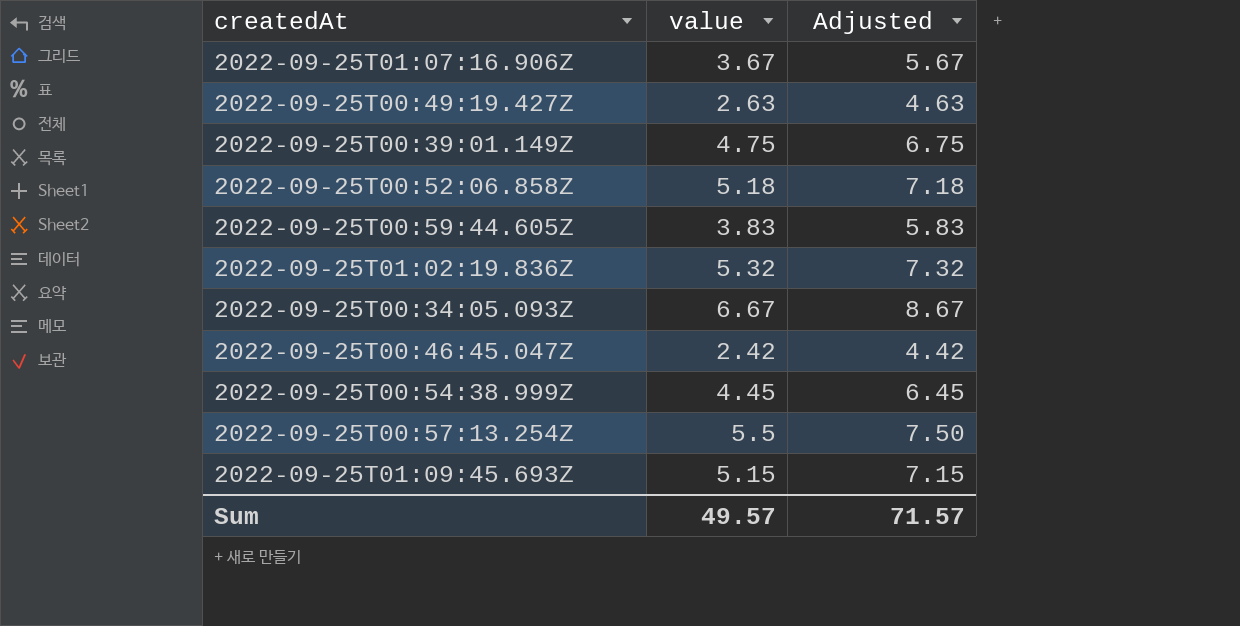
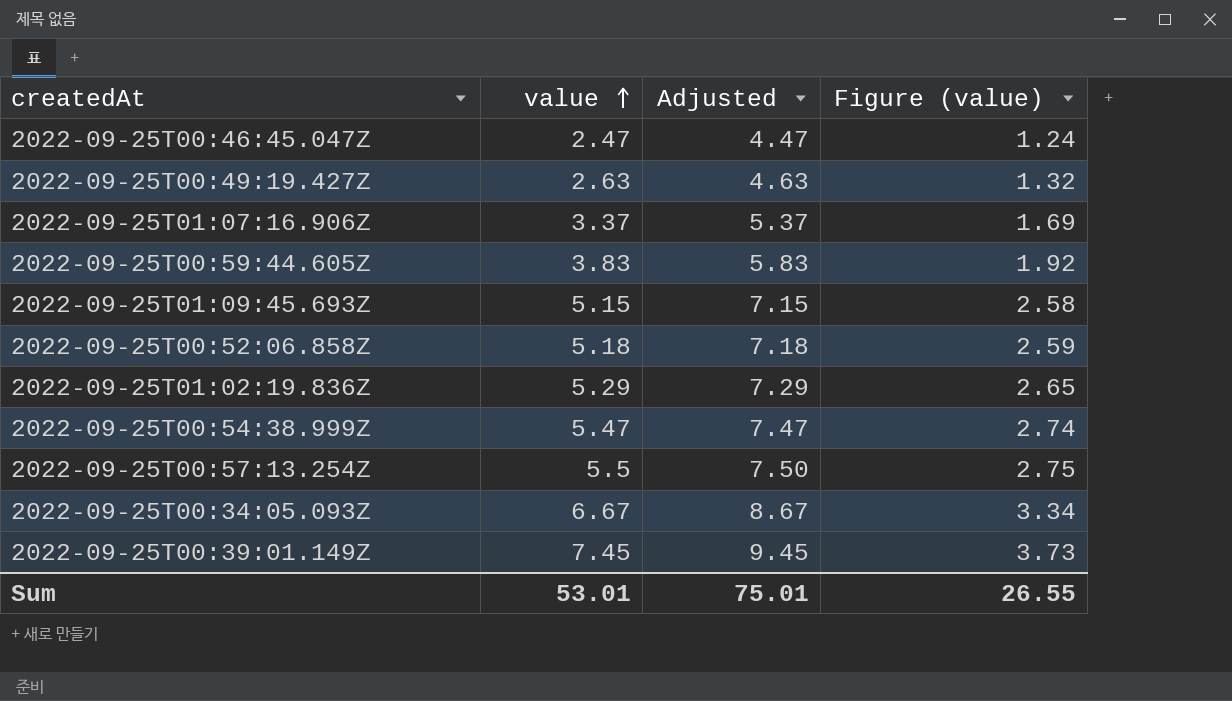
row order: none -> value ascending
column Figure (value) | formula: none -> [value] * 0.5
2022-09-25T00:46:45.047Z | value: 2.42 -> 2.47
2022-09-25T00:46:45.047Z | Adjusted: 4.42 -> 4.47
2022-09-25T01:07:16.906Z | value: 3.67 -> 3.37
2022-09-25T01:07:16.906Z | Adjusted: 5.67 -> 5.37
2022-09-25T01:02:19.836Z | value: 5.32 -> 5.29
2022-09-25T01:02:19.836Z | Adjusted: 7.32 -> 7.29
2022-09-25T00:54:38.999Z | value: 4.45 -> 5.47
2022-09-25T00:54:38.999Z | Adjusted: 6.45 -> 7.47
2022-09-25T00:39:01.149Z | value: 4.75 -> 7.45
2022-09-25T00:39:01.149Z | Adjusted: 6.75 -> 9.45
Sum | value: 49.57 -> 53.01
Sum | Adjusted: 71.57 -> 75.01

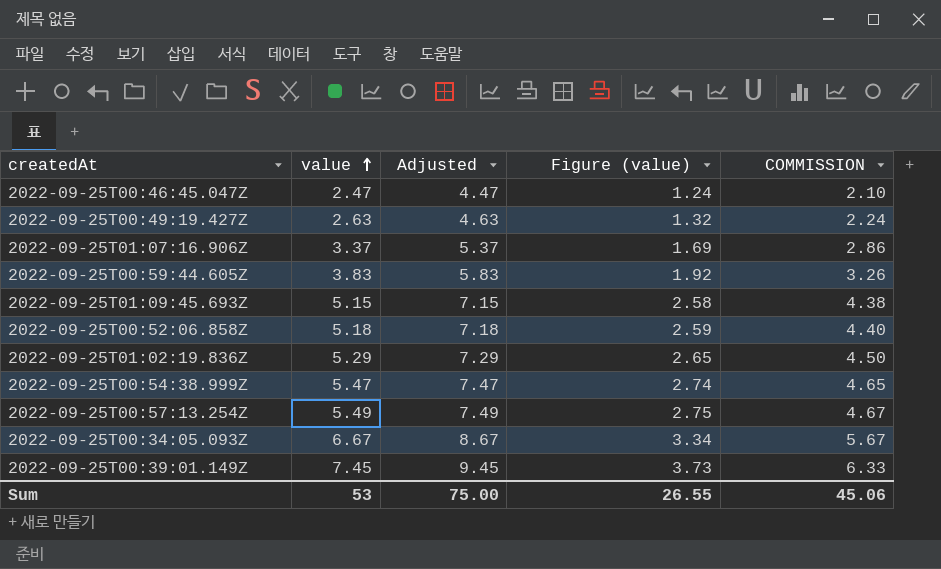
column COMMISSION | formula: none -> [value] * 0.85
2022-09-25T00:57:13.254Z | value: 5.5 -> 5.49
2022-09-25T00:57:13.254Z | Adjusted: 7.50 -> 7.49
Sum | value: 53.01 -> 53
Sum | Adjusted: 75.01 -> 75.00

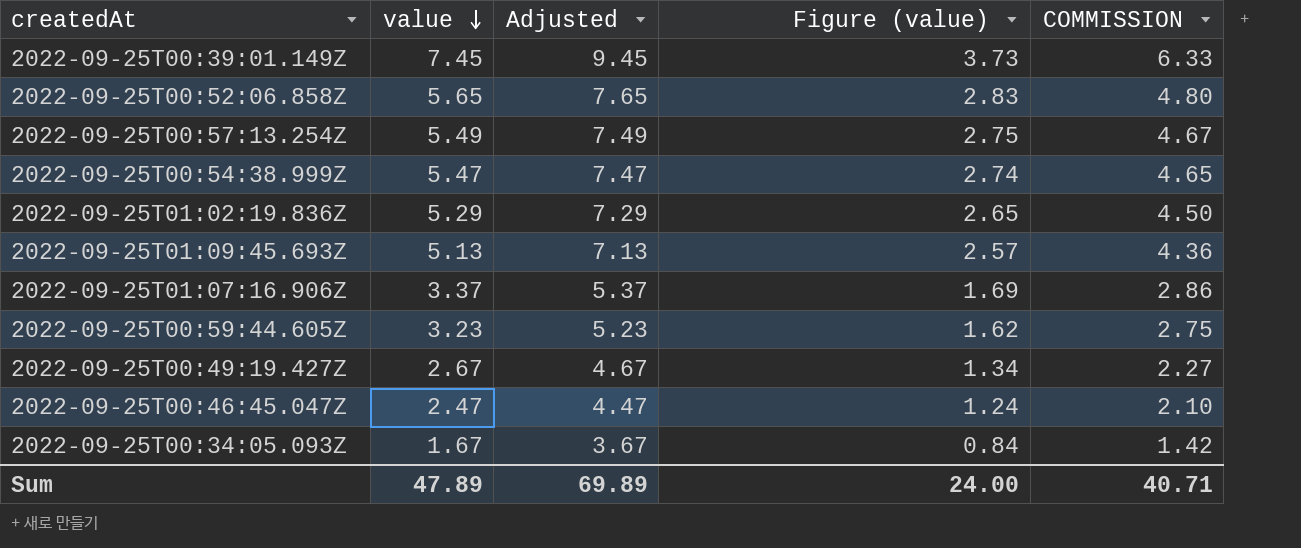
row order: value ascending -> value descending
2022-09-25T00:52:06.858Z | value: 5.18 -> 5.65
2022-09-25T00:52:06.858Z | Adjusted: 7.18 -> 7.65
2022-09-25T00:52:06.858Z | Figure (value): 2.59 -> 2.83
2022-09-25T00:52:06.858Z | COMMISSION: 4.40 -> 4.80
2022-09-25T01:09:45.693Z | value: 5.15 -> 5.13
2022-09-25T01:09:45.693Z | Adjusted: 7.15 -> 7.13
2022-09-25T01:09:45.693Z | Figure (value): 2.58 -> 2.57
2022-09-25T01:09:45.693Z | COMMISSION: 4.38 -> 4.36
2022-09-25T00:59:44.605Z | value: 3.83 -> 3.23
2022-09-25T00:59:44.605Z | Adjusted: 5.83 -> 5.23
2022-09-25T00:59:44.605Z | Figure (value): 1.92 -> 1.62
2022-09-25T00:59:44.605Z | COMMISSION: 3.26 -> 2.75
2022-09-25T00:49:19.427Z | value: 2.63 -> 2.67
2022-09-25T00:49:19.427Z | Adjusted: 4.63 -> 4.67
2022-09-25T00:49:19.427Z | Figure (value): 1.32 -> 1.34
2022-09-25T00:49:19.427Z | COMMISSION: 2.24 -> 2.27
2022-09-25T00:34:05.093Z | value: 6.67 -> 1.67
2022-09-25T00:34:05.093Z | Adjusted: 8.67 -> 3.67
2022-09-25T00:34:05.093Z | Figure (value): 3.34 -> 0.84
2022-09-25T00:34:05.093Z | COMMISSION: 5.67 -> 1.42
Sum | value: 53 -> 47.89
Sum | Adjusted: 75.00 -> 69.89
Sum | Figure (value): 26.55 -> 24.00
Sum | COMMISSION: 45.06 -> 40.71

